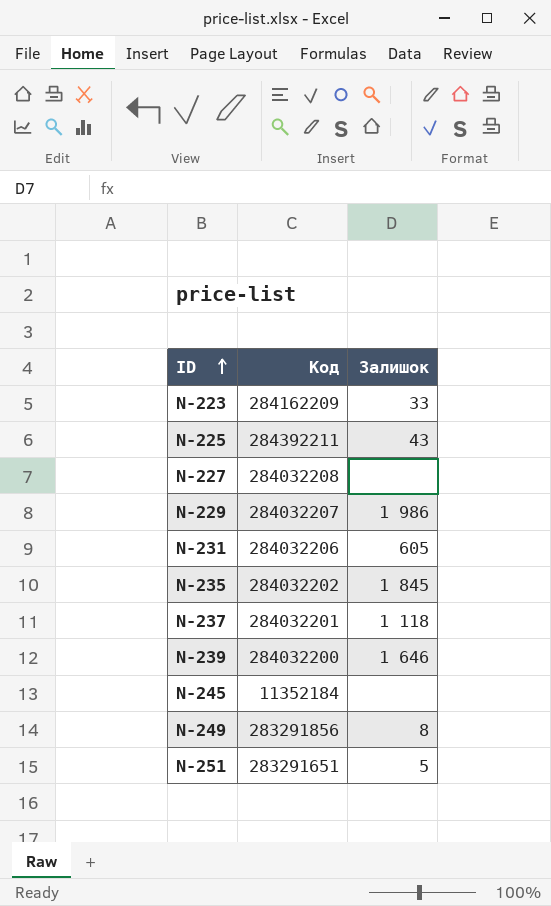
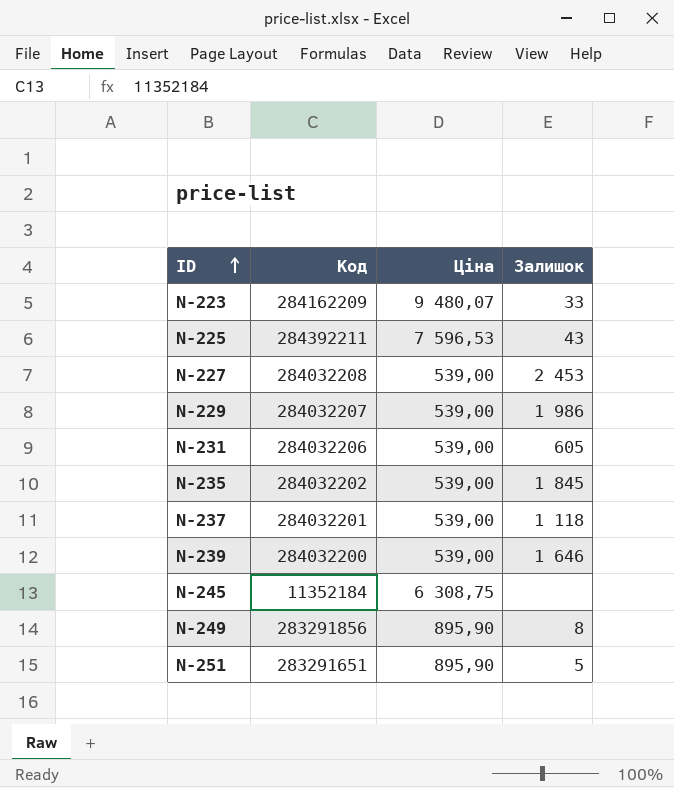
column Ціна | position: none -> 3
N-227 | Залишок: none -> 2 453

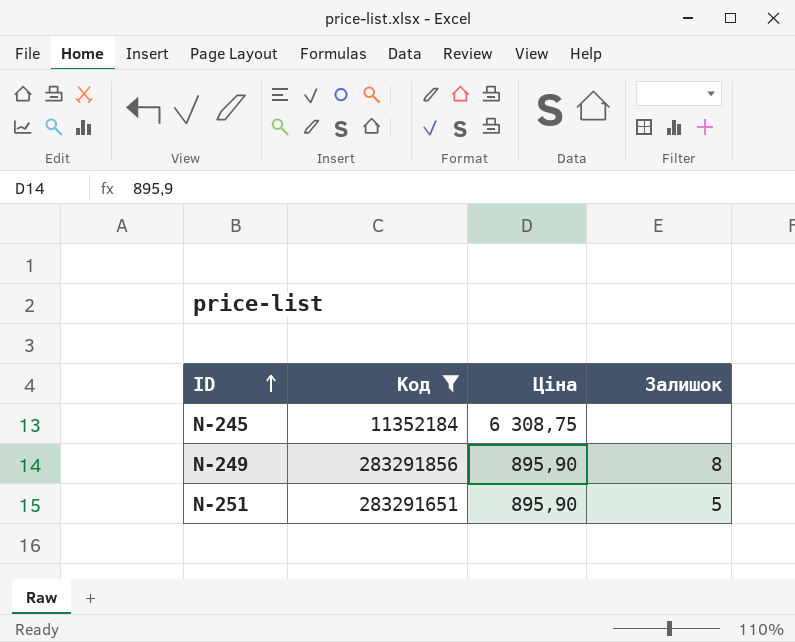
filter: none -> Код <= 283291856

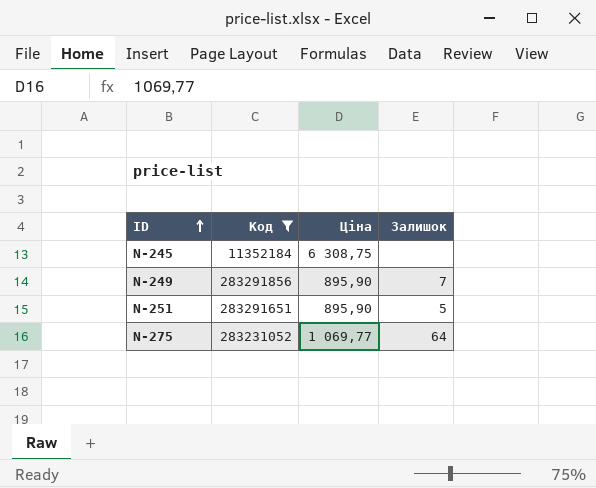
N-249 | Залишок: 8 -> 7
row N-275: none -> 283231052 | 1 069,77 | 64

